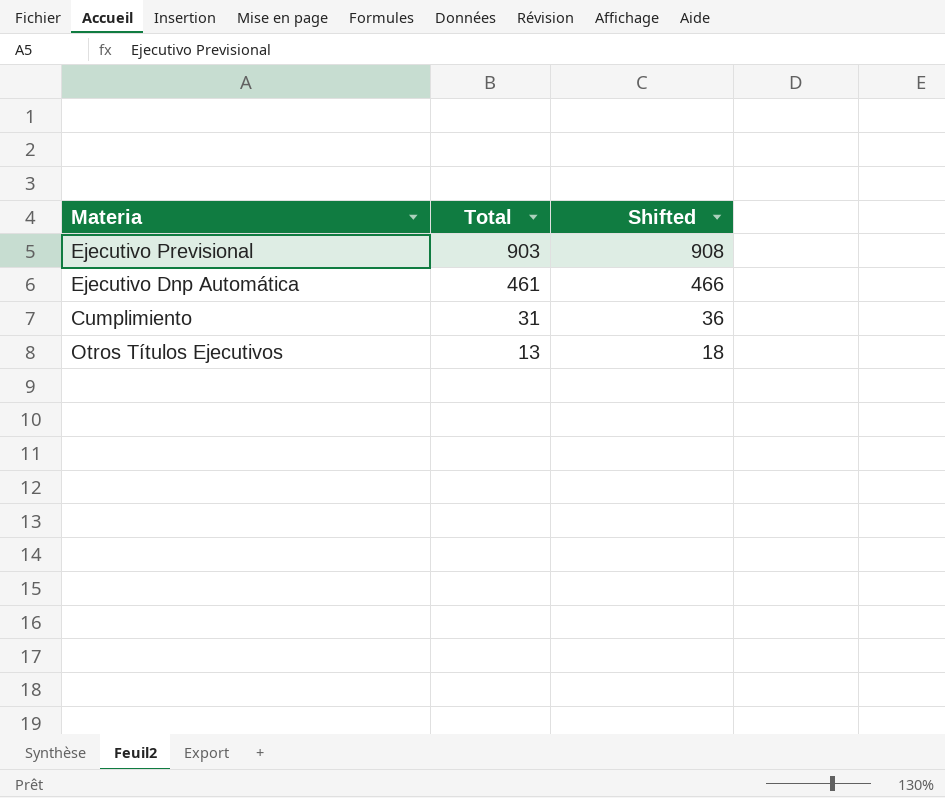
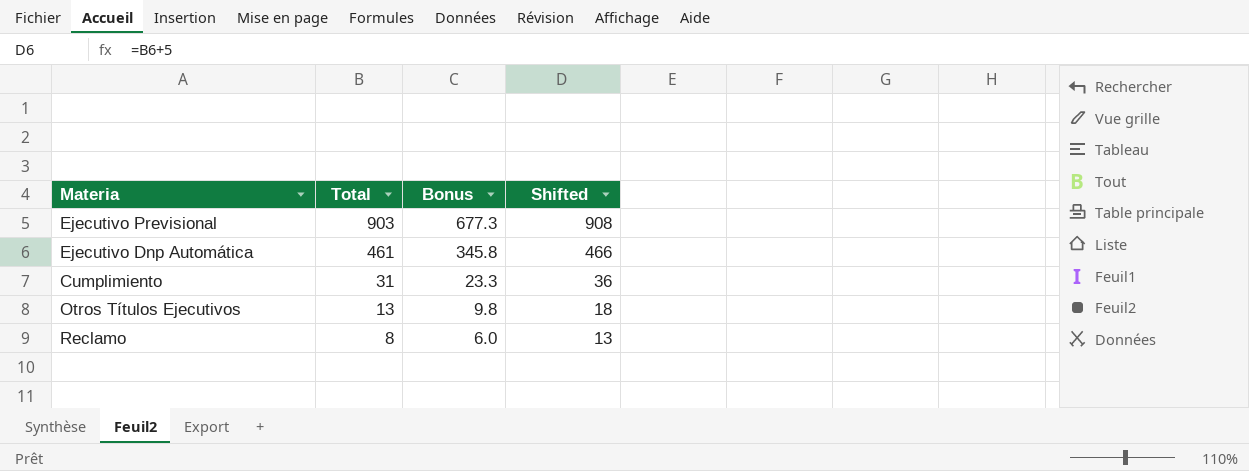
column Bonus | formula: none -> [Total] * 0.75
row Reclamo: none -> 8 | 6.0 | 13

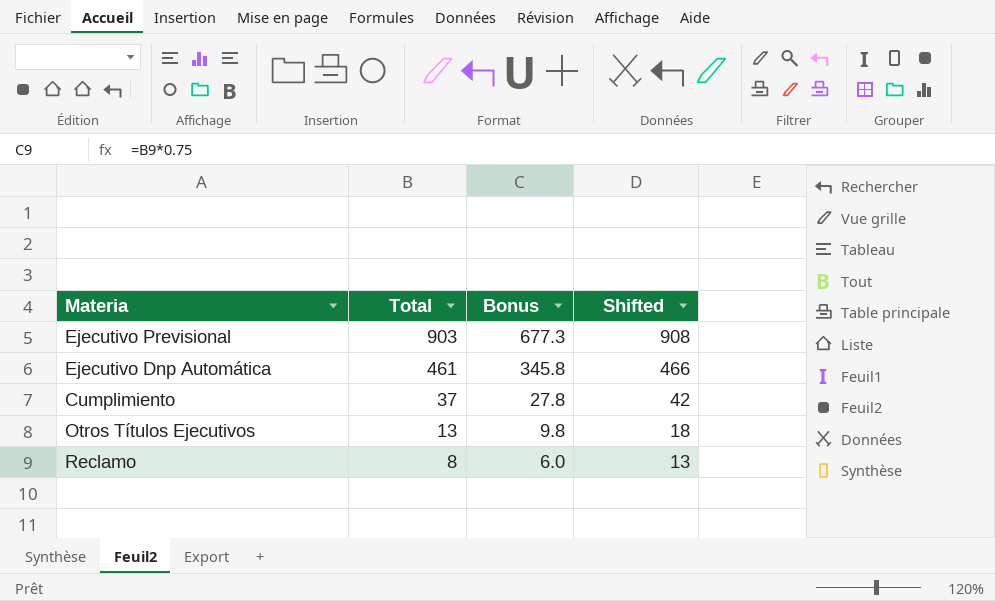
Cumplimiento | Total: 31 -> 37
Cumplimiento | Bonus: 23.3 -> 27.8
Cumplimiento | Shifted: 36 -> 42

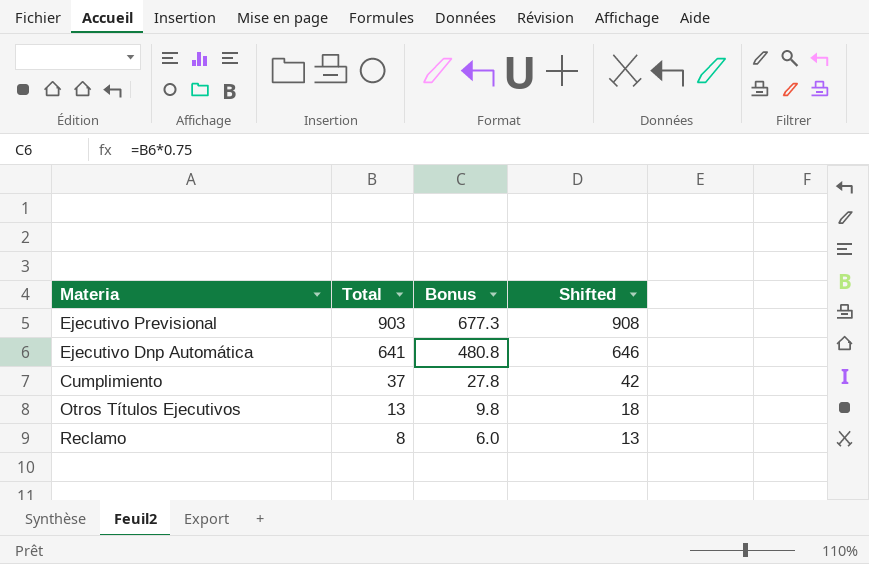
Ejecutivo Dnp Automática | Total: 461 -> 641
Ejecutivo Dnp Automática | Bonus: 345.8 -> 480.8
Ejecutivo Dnp Automática | Shifted: 466 -> 646

